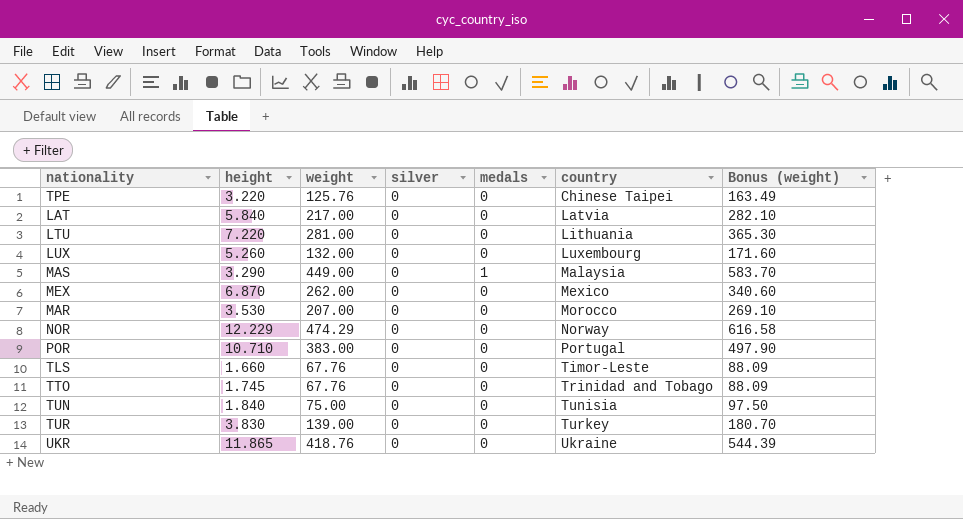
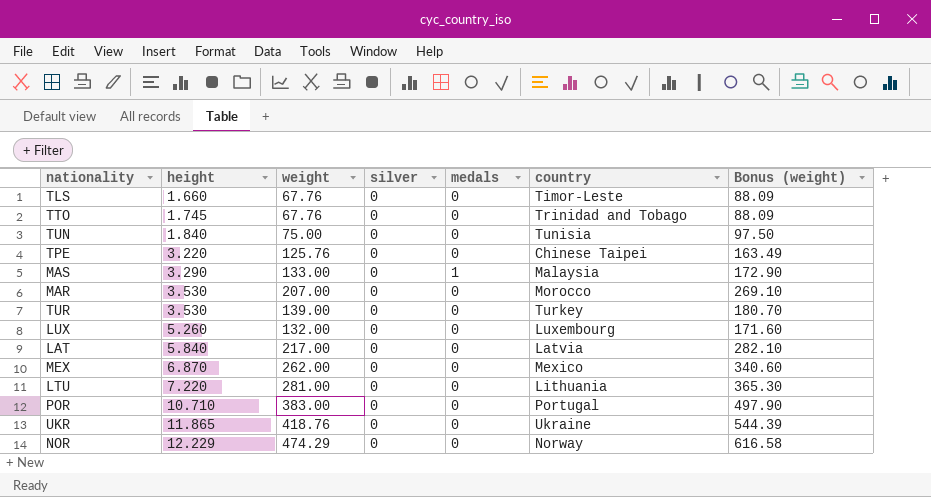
row order: country ascending -> height ascending
MAS | weight: 449.00 -> 133.00
MAS | Bonus (weight): 583.70 -> 172.90
TUR | height: 3.830 -> 3.530

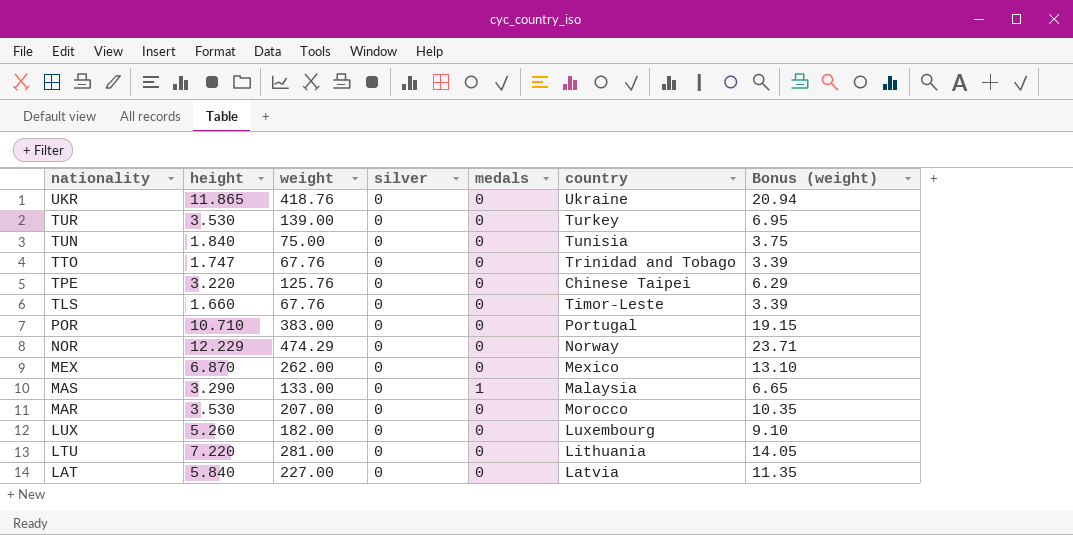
row order: height ascending -> nationality descending
column Bonus (weight) | formula: [weight] * 1.3 -> [weight] * 0.05
TTO | height: 1.745 -> 1.747
LUX | weight: 132.00 -> 182.00
LAT | weight: 217.00 -> 227.00

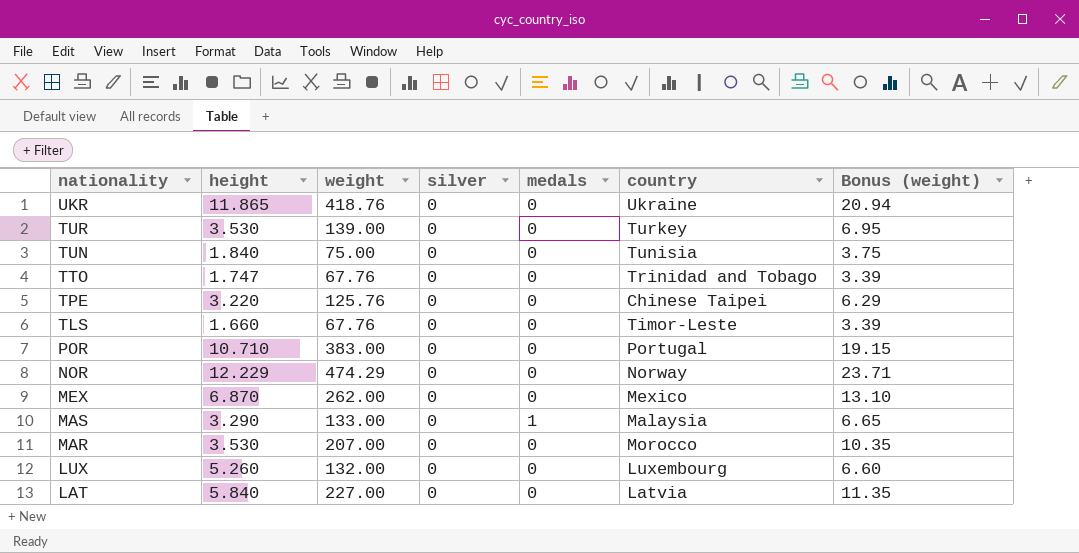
row LTU: 7.220 | 281.00 | 0 | 0 | Lithuania | 14.05 -> none
LUX | weight: 182.00 -> 132.00
LUX | Bonus (weight): 9.10 -> 6.60

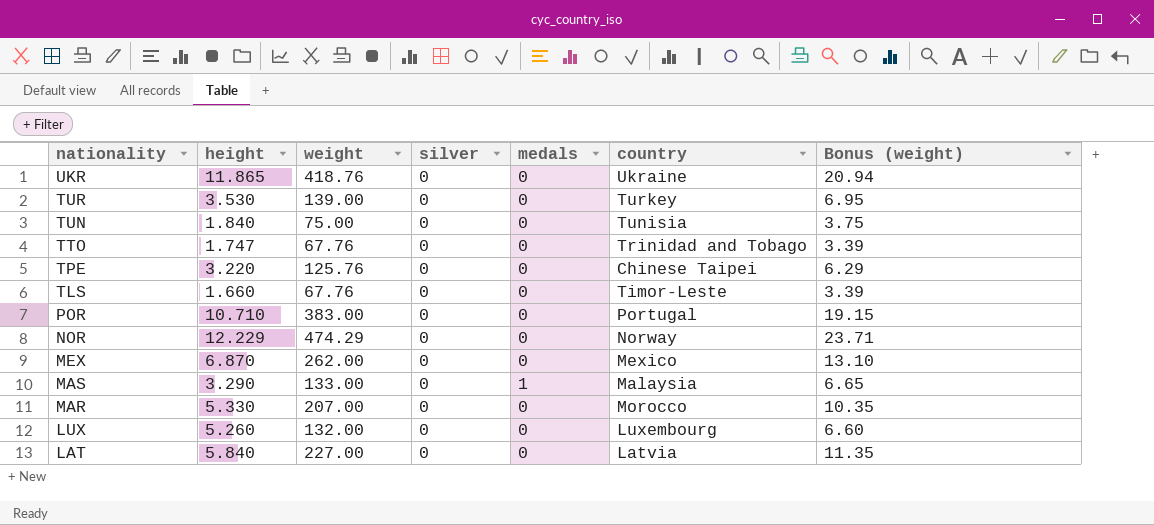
MAR | height: 3.530 -> 5.330

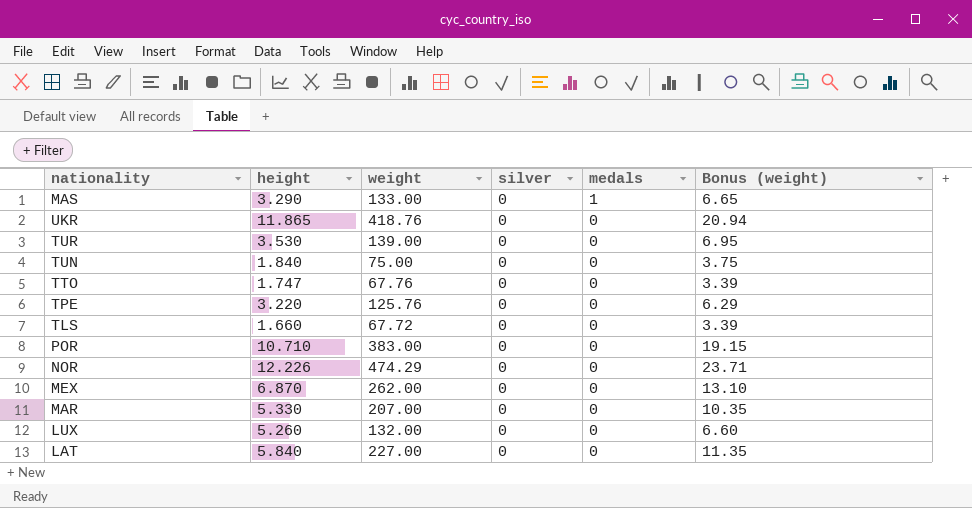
row order: nationality descending -> medals descending
column country | position: 6 -> none
TLS | weight: 67.76 -> 67.72
NOR | height: 12.229 -> 12.226

